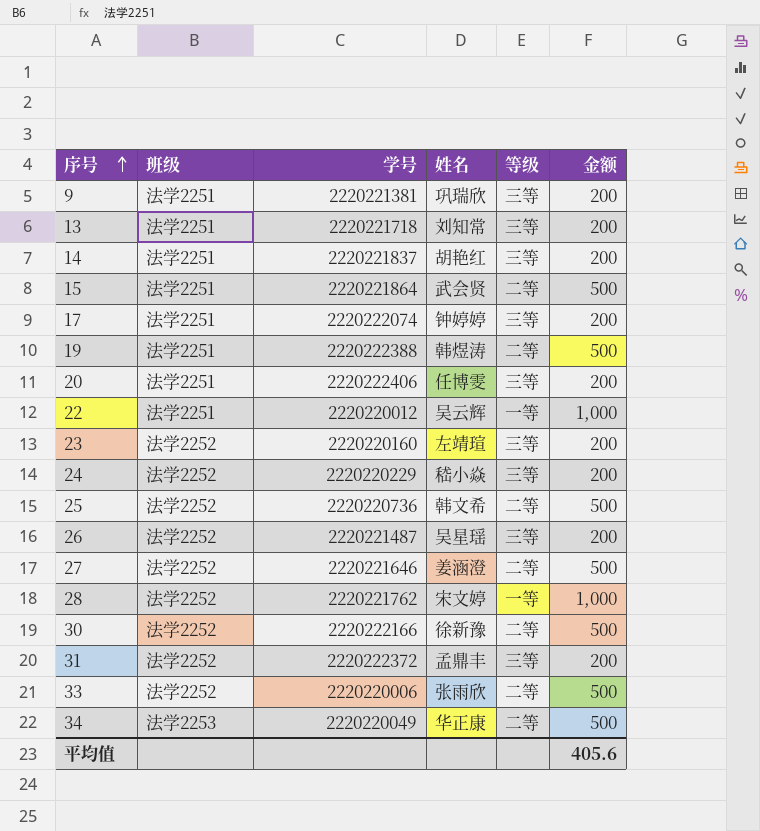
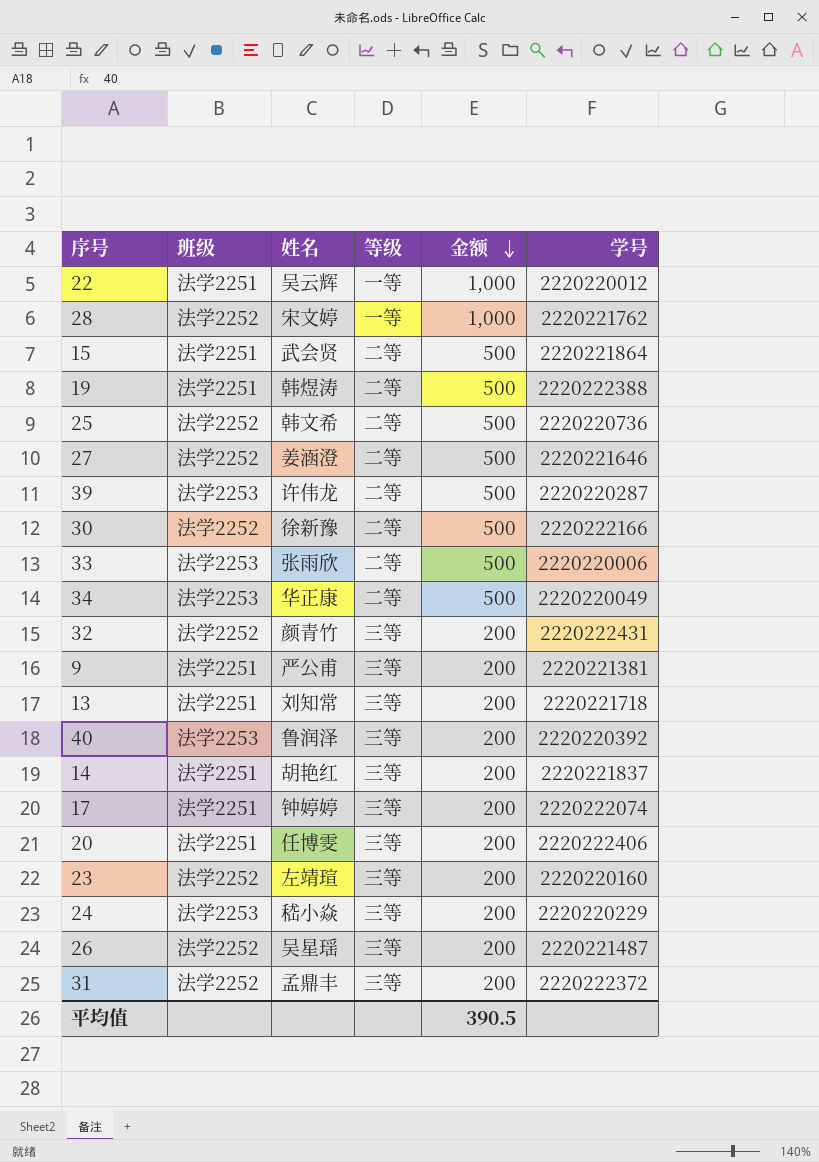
row order: 序号 ascending -> 金额 descending
column 学号 | position: 3 -> 6
row 39: none -> 法学2253 | 许伟龙 | 二等 | 500 | 2220220287
33 | 班级: 法学2252 -> 法学2253
row 32: none -> 法学2252 | 颜青竹 | 三等 | 200 | 2220222431
9 | 姓名: 巩瑞欣 -> 严公甫
row 40: none -> 法学2253 | 鲁润泽 | 三等 | 200 | 2220220392
24 | 班级: 法学2252 -> 法学2253
平均值 | 金额: 405.6 -> 390.5

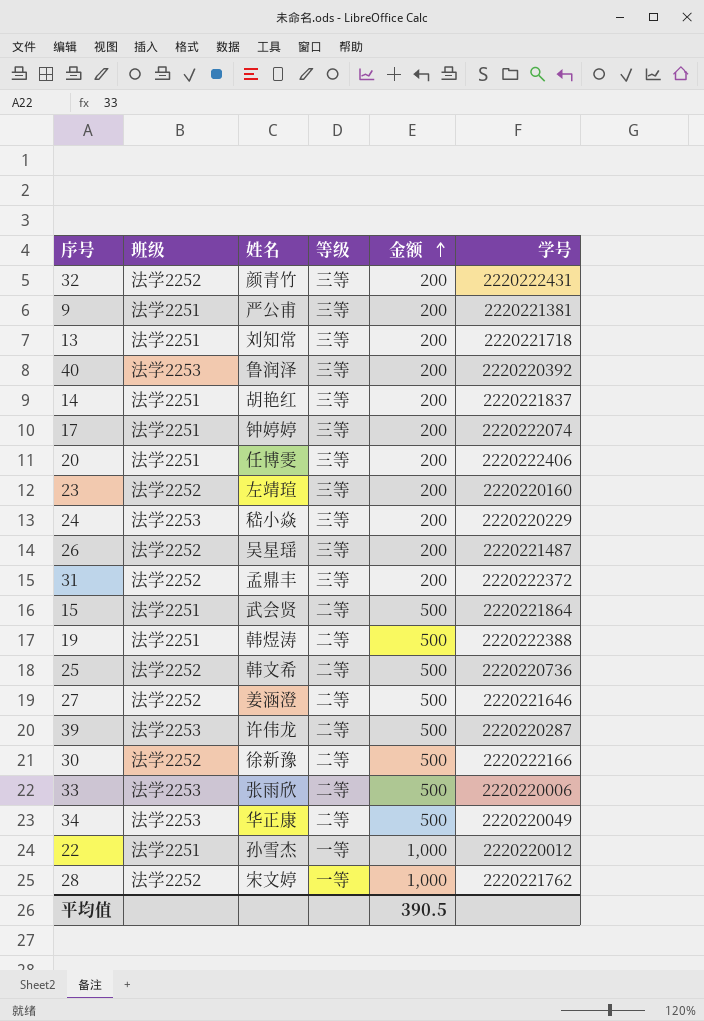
row order: 金额 descending -> 金额 ascending
22 | 姓名: 吴云辉 -> 孙雪杰

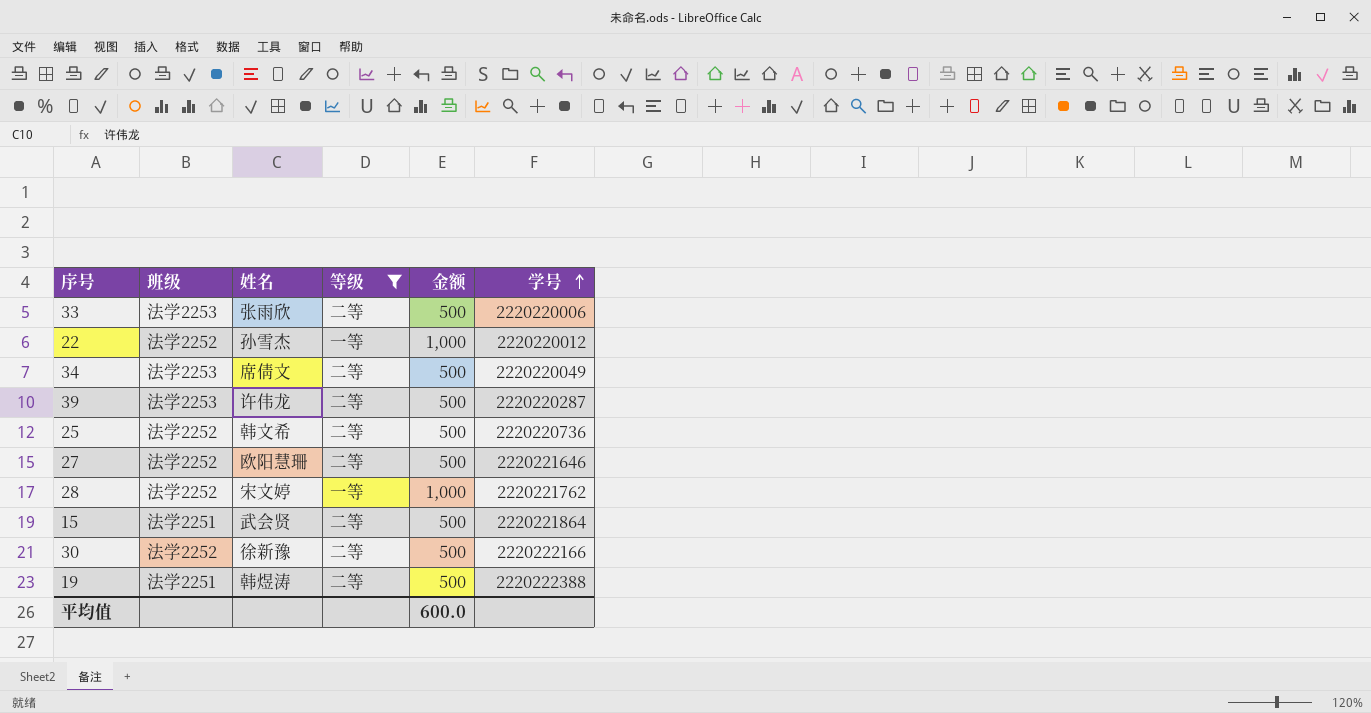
filter: none -> 等级 != 三等
row order: 金额 ascending -> 学号 ascending
22 | 班级: 法学2251 -> 法学2252
34 | 姓名: 华正康 -> 席倩文
27 | 姓名: 姜涵澄 -> 欧阳慧珊
平均值 | 金额: 390.5 -> 600.0

